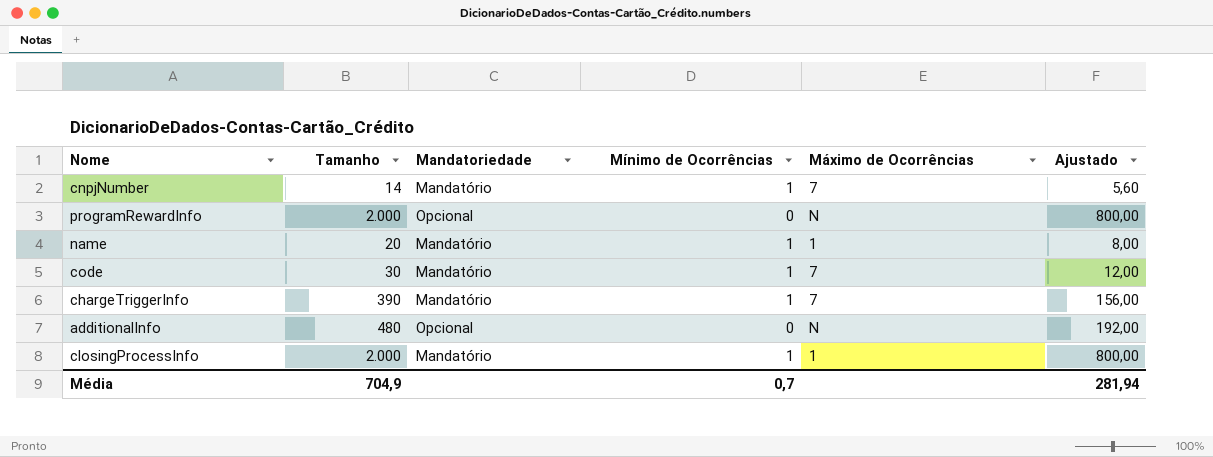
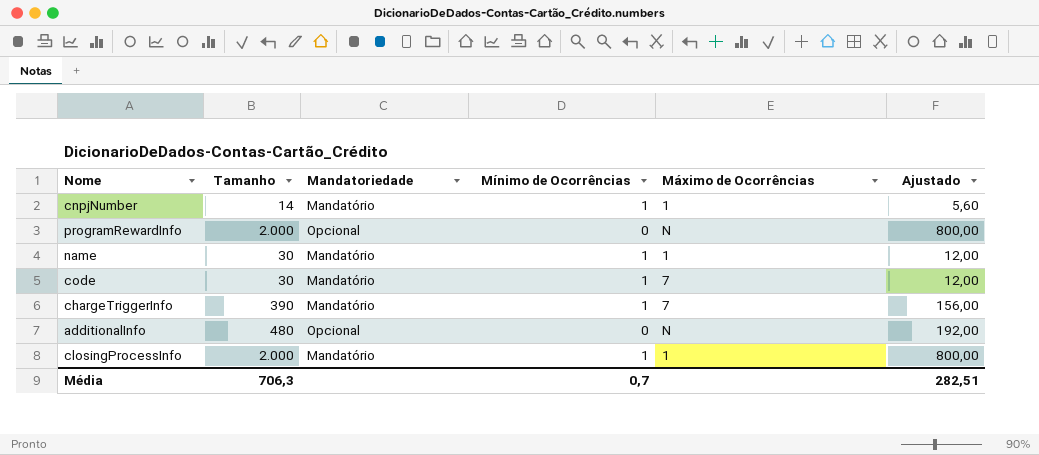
cnpjNumber | Máximo de Ocorrências: 7 -> 1
name | Tamanho: 20 -> 30
name | Ajustado: 8,00 -> 12,00
Média | Tamanho: 704,9 -> 706,3
Média | Ajustado: 281,94 -> 282,51

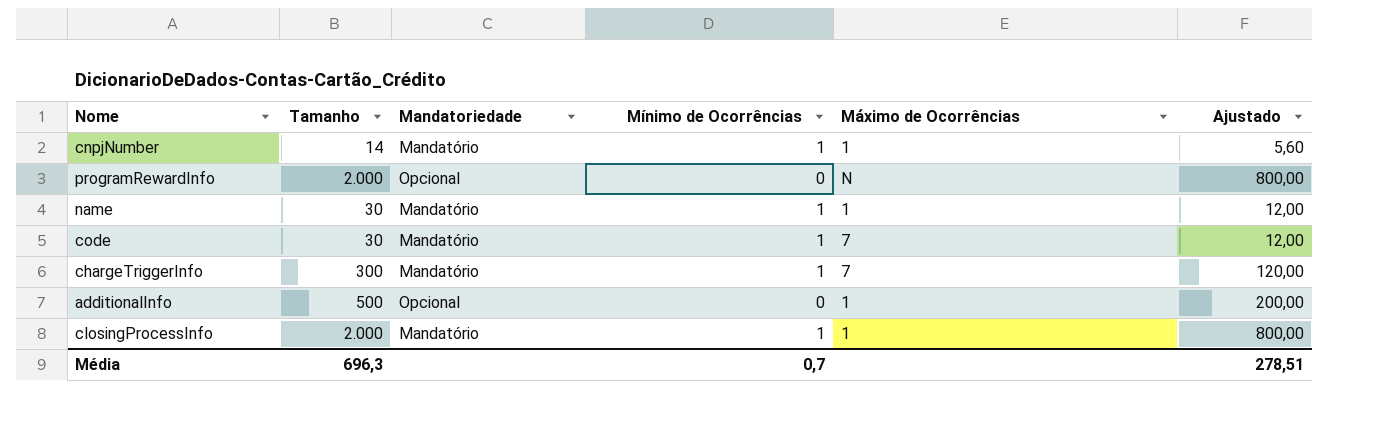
chargeTriggerInfo | Tamanho: 390 -> 300
chargeTriggerInfo | Ajustado: 156,00 -> 120,00
additionalInfo | Tamanho: 480 -> 500
additionalInfo | Máximo de Ocorrências: N -> 1
additionalInfo | Ajustado: 192,00 -> 200,00
Média | Tamanho: 706,3 -> 696,3
Média | Ajustado: 282,51 -> 278,51

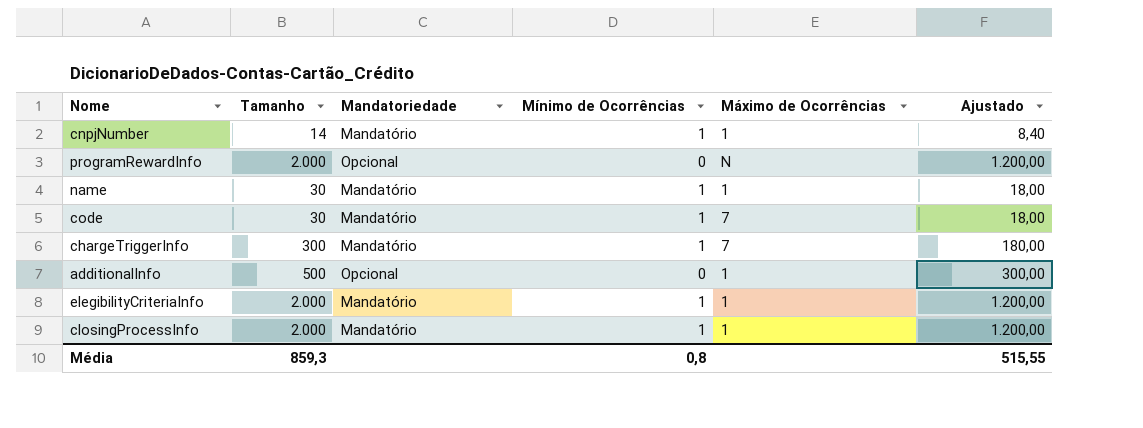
column Ajustado | formula: [Tamanho] * 0,4 -> [Tamanho] * 0,6
row elegibilityCriteriaInfo: none -> 2.000 | Mandatório | 1 | 1 | 1.200,00
Média | Tamanho: 696,3 -> 859,3
Média | Mínimo de Ocorrências: 0,7 -> 0,8
Média | Ajustado: 278,51 -> 515,55

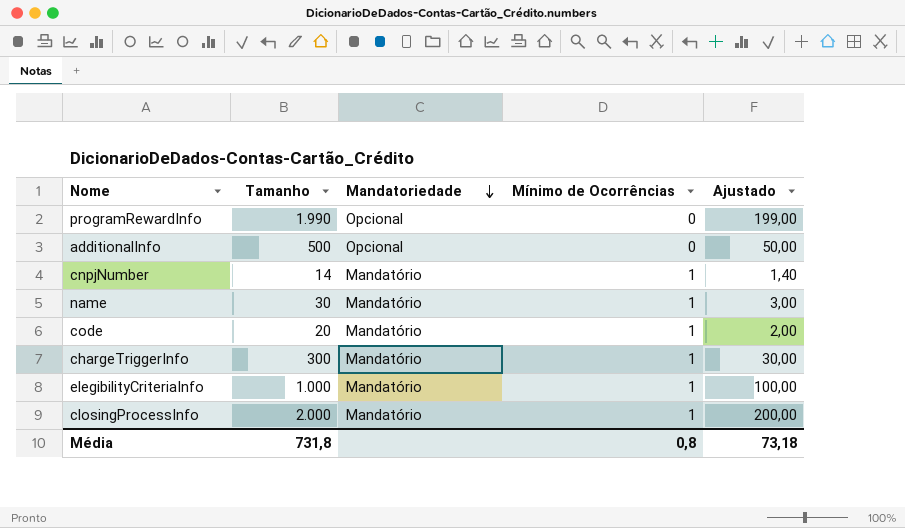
row order: none -> Mandatoriedade descending
column Máximo de Ocorrências | position: 5 -> none
column Ajustado | formula: [Tamanho] * 0,6 -> [Tamanho] * 0,1
programRewardInfo | Tamanho: 2.000 -> 1.990
code | Tamanho: 30 -> 20
elegibilityCriteriaInfo | Tamanho: 2.000 -> 1.000
Média | Tamanho: 859,3 -> 731,8
Média | Ajustado: 515,55 -> 73,18

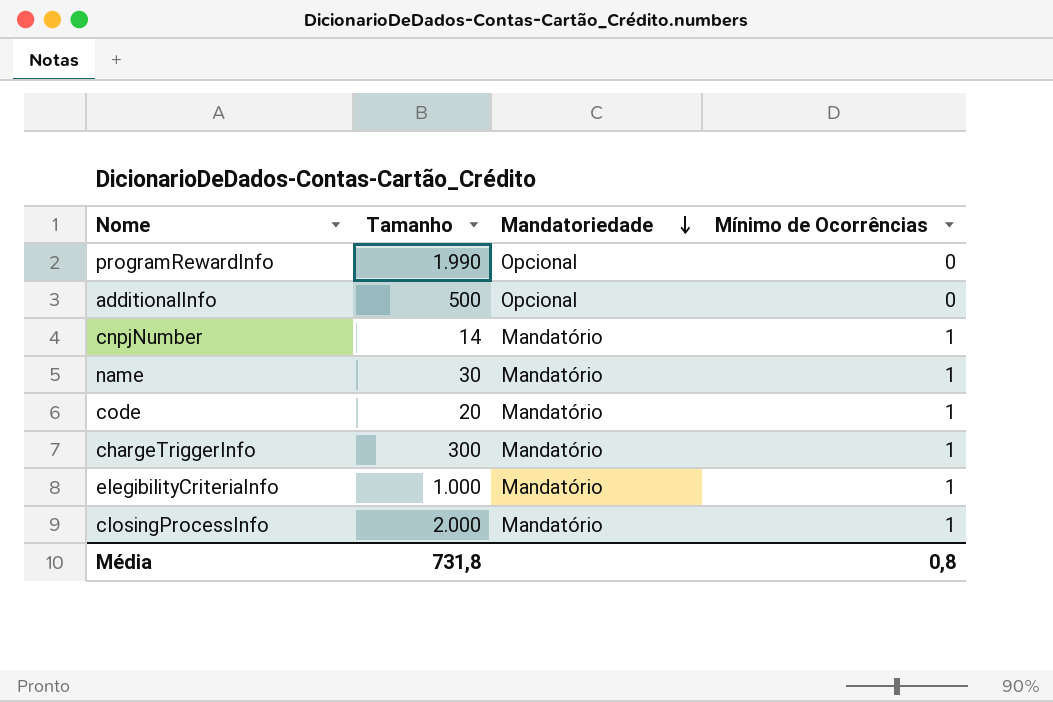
column Ajustado | formula: [Tamanho] * 0,1 -> none

